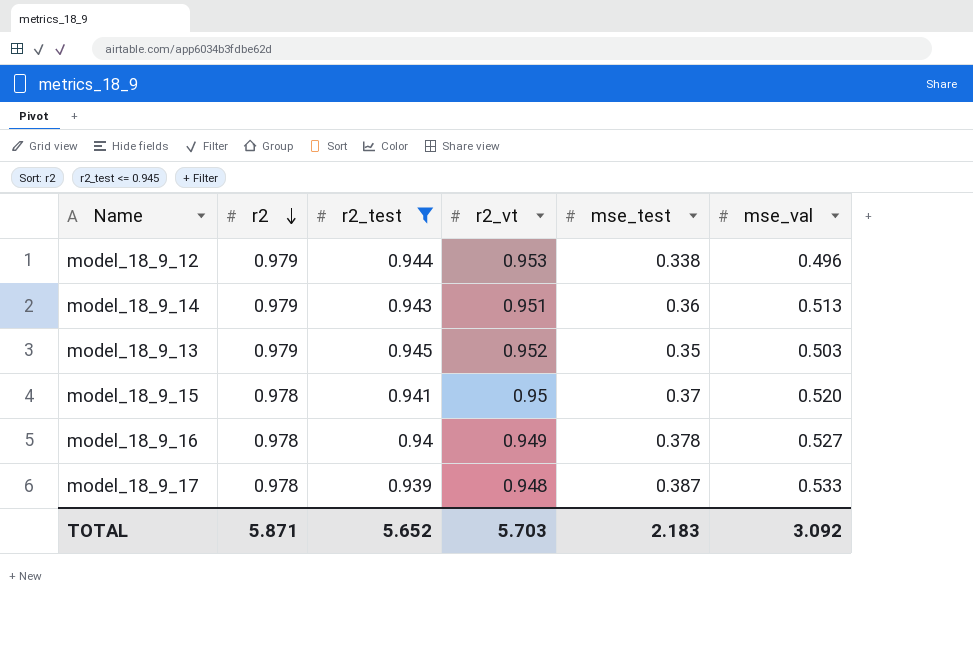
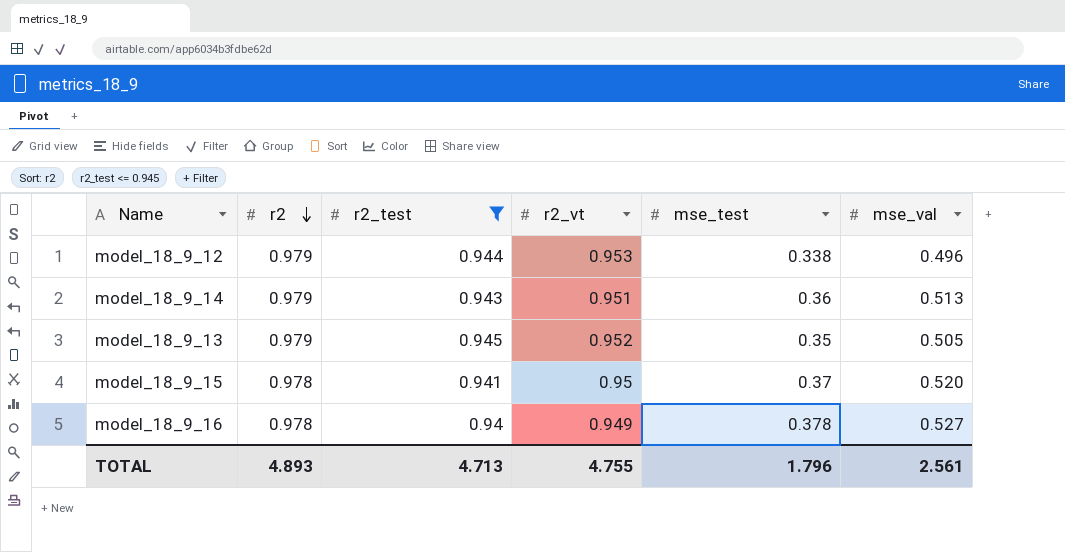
row model_18_9_17: 0.978 | 0.939 | 0.948 | 0.387 | 0.533 -> none
model_18_9_13 | mse_val: 0.503 -> 0.505
TOTAL | r2: 5.871 -> 4.893
TOTAL | r2_test: 5.652 -> 4.713
TOTAL | r2_vt: 5.703 -> 4.755
TOTAL | mse_test: 2.183 -> 1.796
TOTAL | mse_val: 3.092 -> 2.561

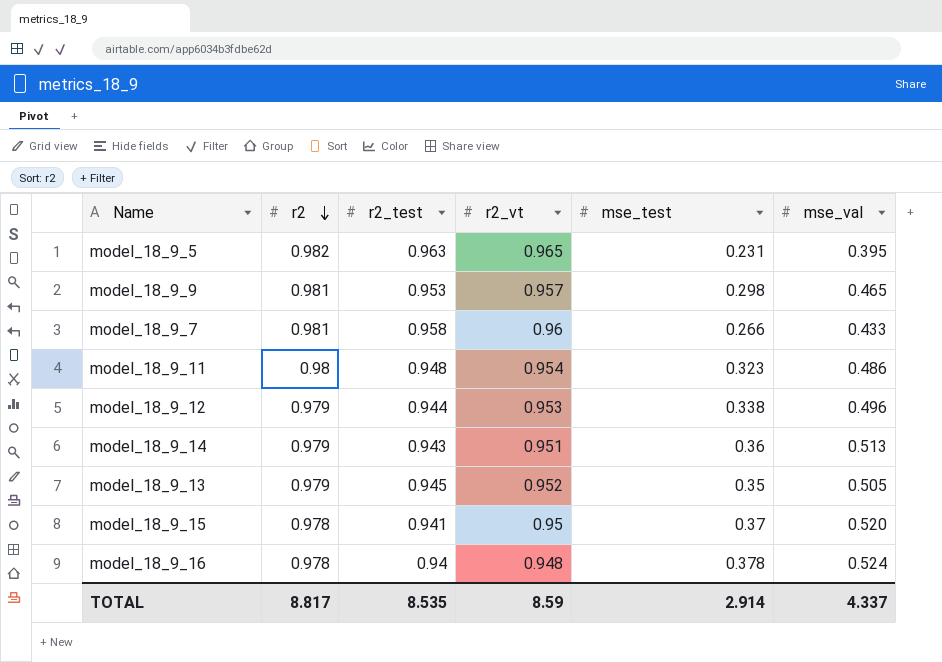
filter: r2_test <= 0.945 -> none
model_18_9_16 | r2_vt: 0.949 -> 0.948
model_18_9_16 | mse_val: 0.527 -> 0.524
TOTAL | r2: 4.893 -> 8.817
TOTAL | r2_test: 4.713 -> 8.535
TOTAL | r2_vt: 4.755 -> 8.59
TOTAL | mse_test: 1.796 -> 2.914
TOTAL | mse_val: 2.561 -> 4.337

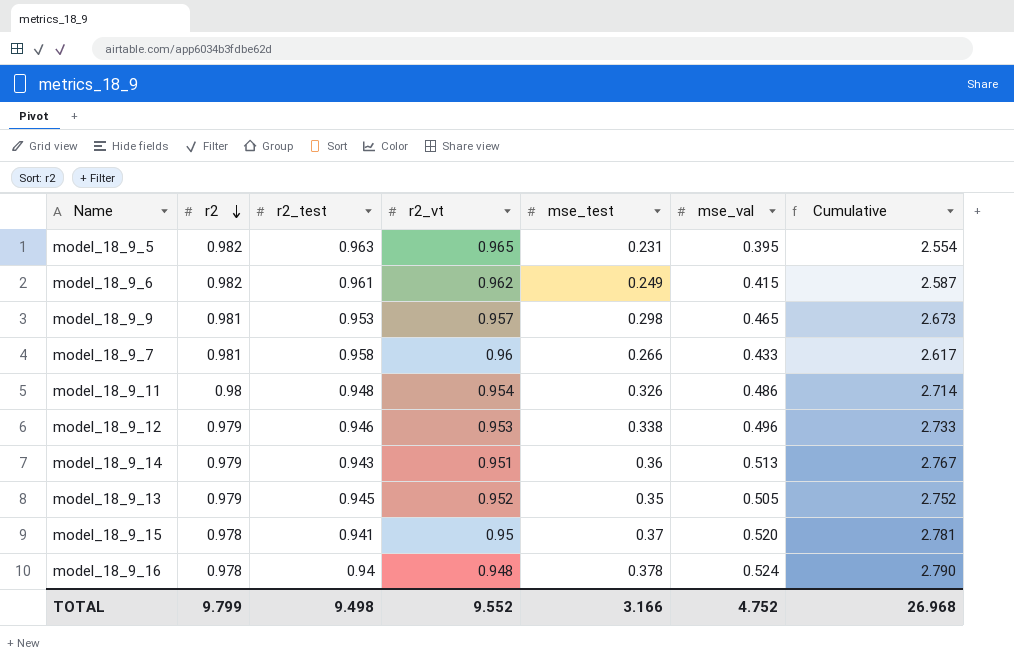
column Cumulative | formula: none -> [r2_test] + [r2_vt] + [mse_test] + [mse_val]
row model_18_9_6: none -> 0.982 | 0.961 | 0.962 | 0.249 | 0.415 | 2.587
model_18_9_11 | mse_test: 0.323 -> 0.326
model_18_9_12 | r2_test: 0.944 -> 0.946
TOTAL | r2: 8.817 -> 9.799
TOTAL | r2_test: 8.535 -> 9.498
TOTAL | r2_vt: 8.59 -> 9.552
TOTAL | mse_test: 2.914 -> 3.166
TOTAL | mse_val: 4.337 -> 4.752

